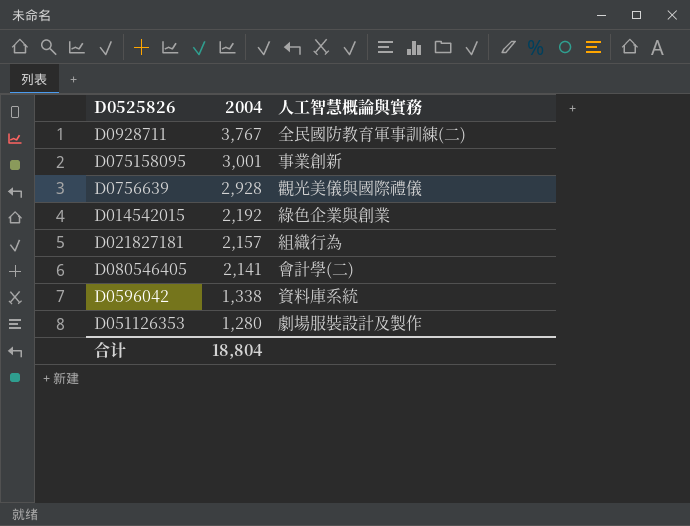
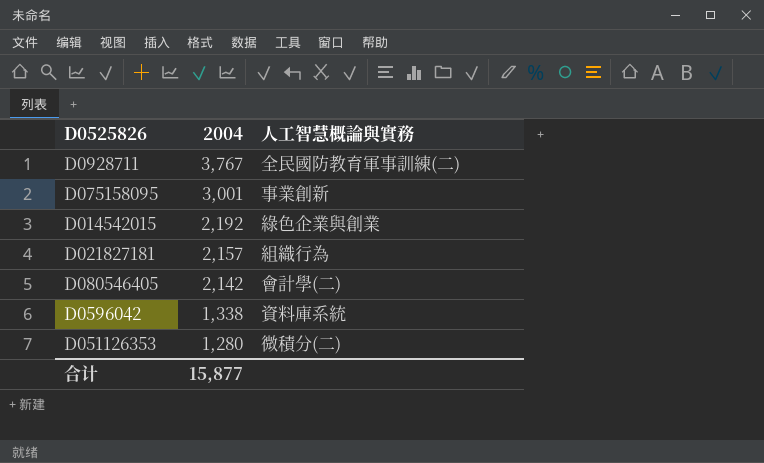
row D0756639: 2,928 | 觀光美儀與國際禮儀 -> none
D080546405 | 2004: 2,141 -> 2,142
D051126353 | 人工智慧概論與實務: 劇場服裝設計及製作 -> 微積分(二)
合计 | 2004: 18,804 -> 15,877

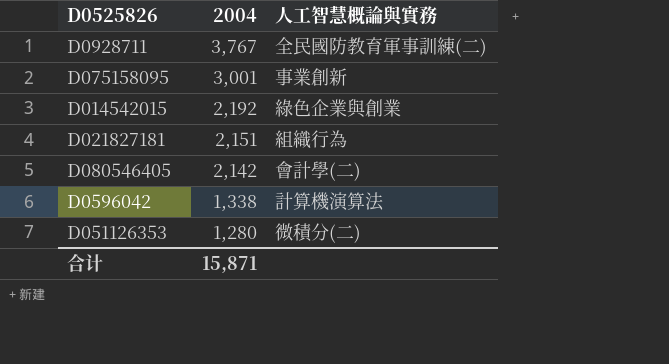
D021827181 | 2004: 2,157 -> 2,151
D0596042 | 人工智慧概論與實務: 資料庫系統 -> 計算機演算法
合计 | 2004: 15,877 -> 15,871

